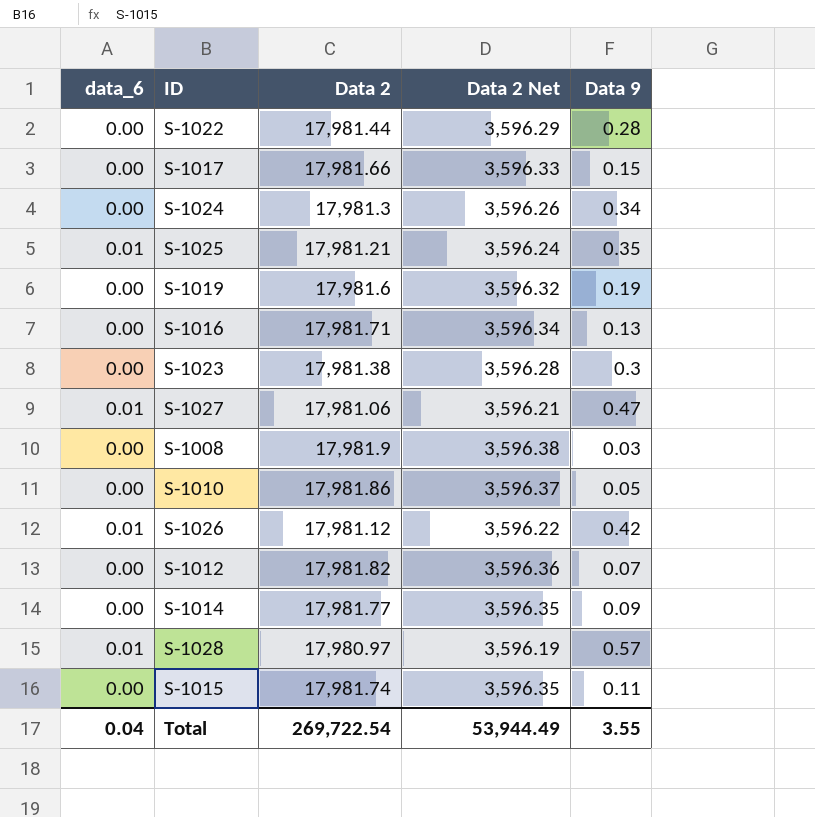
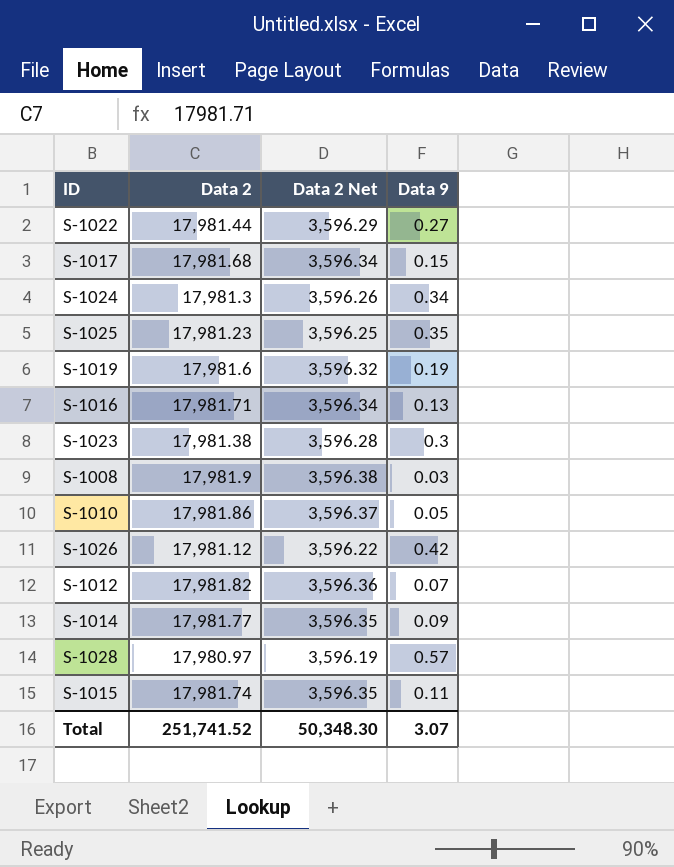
column data_6 | position: 1 -> none
row S-1027: 0.01 | 17,981.06 | 3,596.21 | 0.47 -> none
S-1022 | Data 9: 0.28 -> 0.27
S-1017 | Data 2: 17,981.66 -> 17,981.68
S-1017 | Data 2 Net: 3,596.33 -> 3,596.34
S-1025 | Data 2: 17,981.21 -> 17,981.23
S-1025 | Data 2 Net: 3,596.24 -> 3,596.25
Total | Data 2: 269,722.54 -> 251,741.52
Total | Data 2 Net: 53,944.49 -> 50,348.30
Total | Data 9: 3.55 -> 3.07

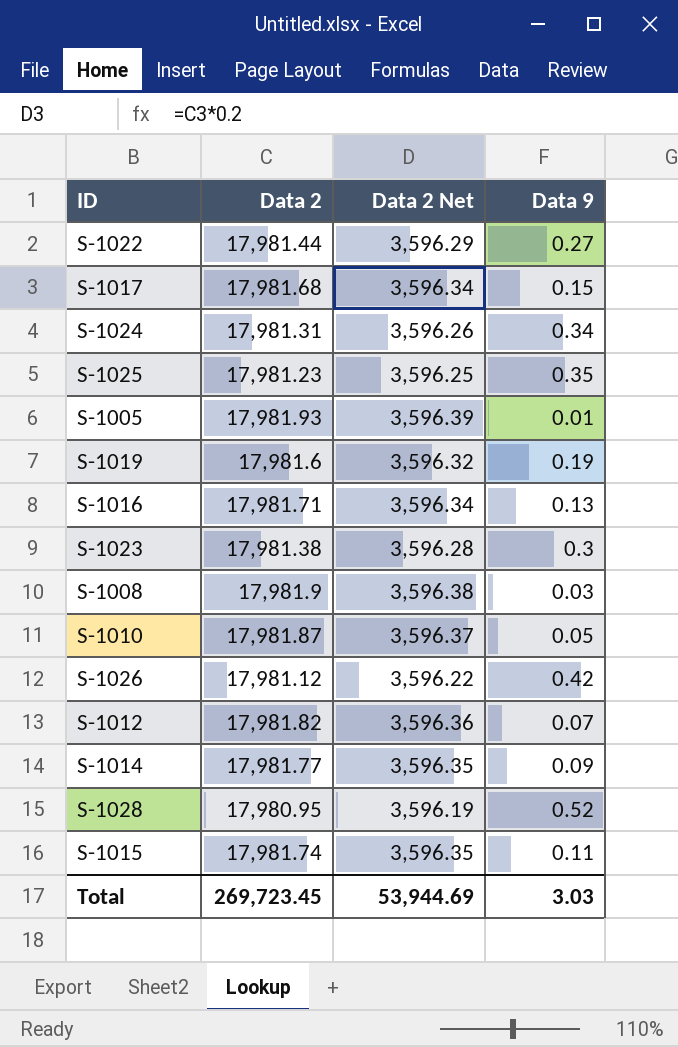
S-1024 | Data 2: 17,981.3 -> 17,981.31
row S-1005: none -> 17,981.93 | 3,596.39 | 0.01
S-1010 | Data 2: 17,981.86 -> 17,981.87
S-1028 | Data 2: 17,980.97 -> 17,980.95
S-1028 | Data 9: 0.57 -> 0.52
Total | Data 2: 251,741.52 -> 269,723.45
Total | Data 2 Net: 50,348.30 -> 53,944.69
Total | Data 9: 3.07 -> 3.03

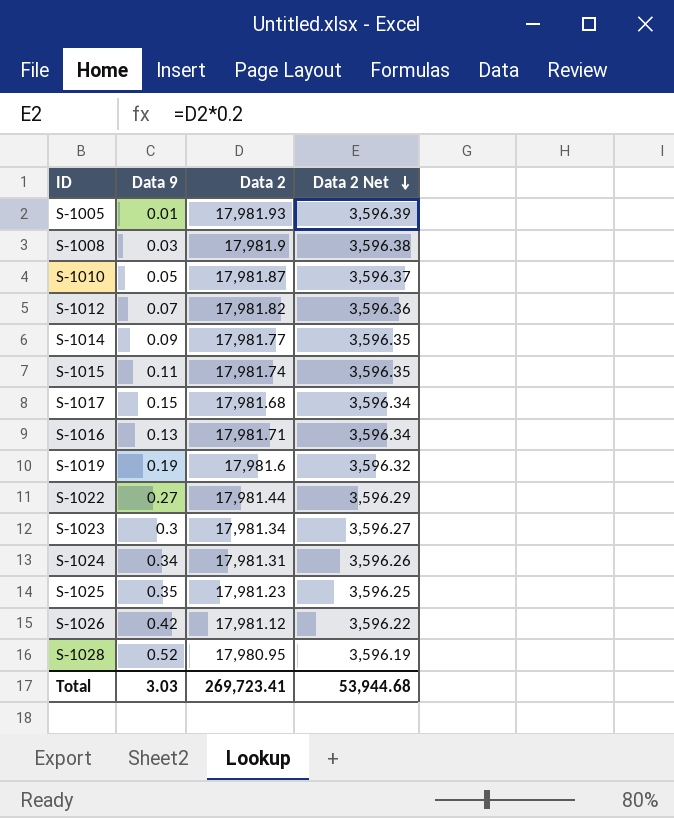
row order: none -> Data 2 Net descending
column Data 9 | position: 4 -> 2
S-1023 | Data 2: 17,981.38 -> 17,981.34
S-1023 | Data 2 Net: 3,596.28 -> 3,596.27
Total | Data 2: 269,723.45 -> 269,723.41
Total | Data 2 Net: 53,944.69 -> 53,944.68

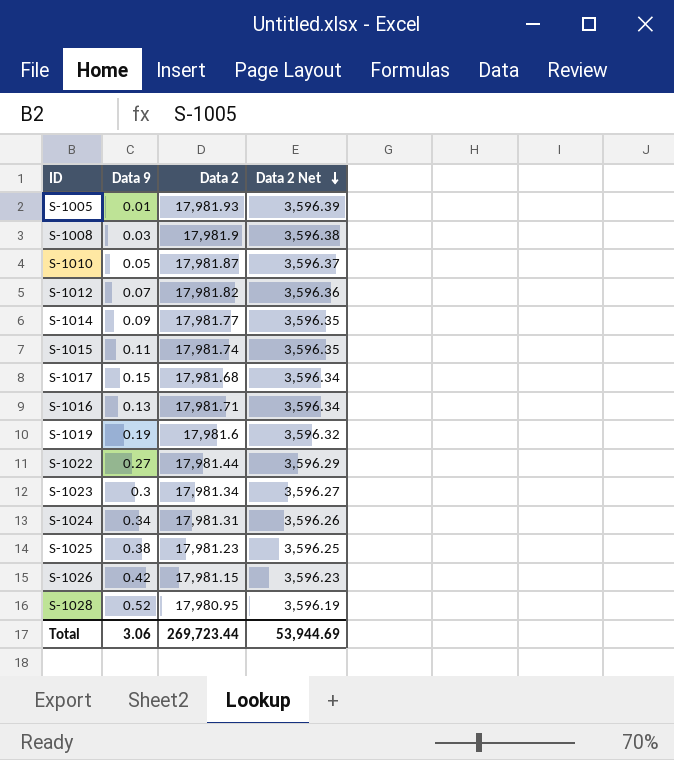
S-1025 | Data 9: 0.35 -> 0.38
S-1026 | Data 2: 17,981.12 -> 17,981.15
S-1026 | Data 2 Net: 3,596.22 -> 3,596.23
Total | Data 9: 3.03 -> 3.06
Total | Data 2: 269,723.41 -> 269,723.44
Total | Data 2 Net: 53,944.68 -> 53,944.69

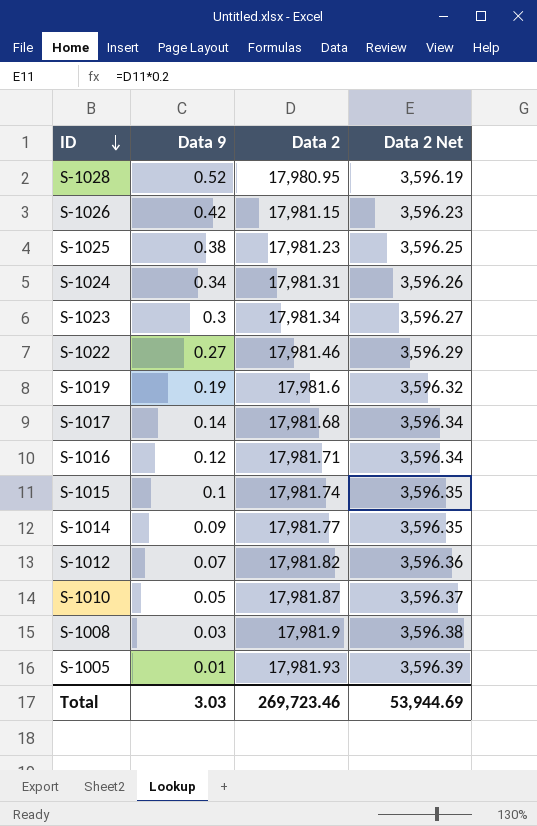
row order: Data 2 Net descending -> ID descending
S-1022 | Data 2: 17,981.44 -> 17,981.46
S-1017 | Data 9: 0.15 -> 0.14
S-1016 | Data 9: 0.13 -> 0.12
S-1015 | Data 9: 0.11 -> 0.1
Total | Data 9: 3.06 -> 3.03
Total | Data 2: 269,723.44 -> 269,723.46

